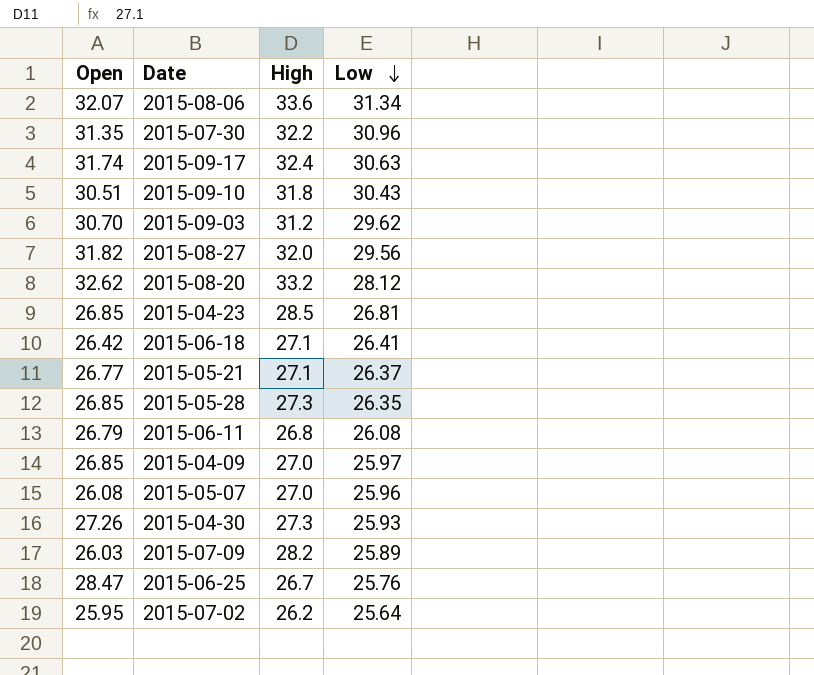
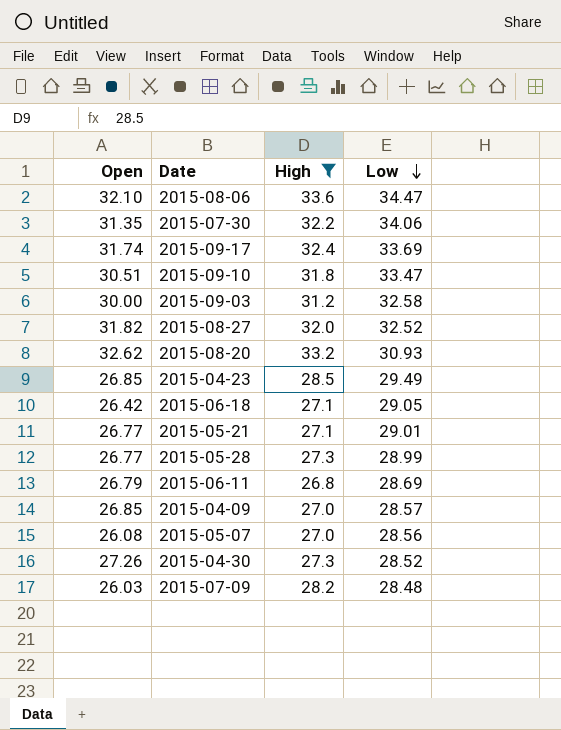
filter: none -> High >= 26.8
2015-08-06 | Open: 32.07 -> 32.10
2015-08-06 | Low: 31.34 -> 34.47
2015-07-30 | Low: 30.96 -> 34.06
2015-09-17 | Low: 30.63 -> 33.69
2015-09-10 | Low: 30.43 -> 33.47
2015-09-03 | Open: 30.70 -> 30.00
2015-09-03 | Low: 29.62 -> 32.58
2015-08-27 | Low: 29.56 -> 32.52
2015-08-20 | Low: 28.12 -> 30.93
2015-04-23 | Low: 26.81 -> 29.49
2015-06-18 | Low: 26.41 -> 29.05
2015-05-21 | Low: 26.37 -> 29.01
2015-05-28 | Open: 26.85 -> 26.77
2015-05-28 | Low: 26.35 -> 28.99
2015-06-11 | Low: 26.08 -> 28.69
2015-04-09 | Low: 25.97 -> 28.57
2015-05-07 | Low: 25.96 -> 28.56
2015-04-30 | Low: 25.93 -> 28.52
2015-07-09 | Low: 25.89 -> 28.48

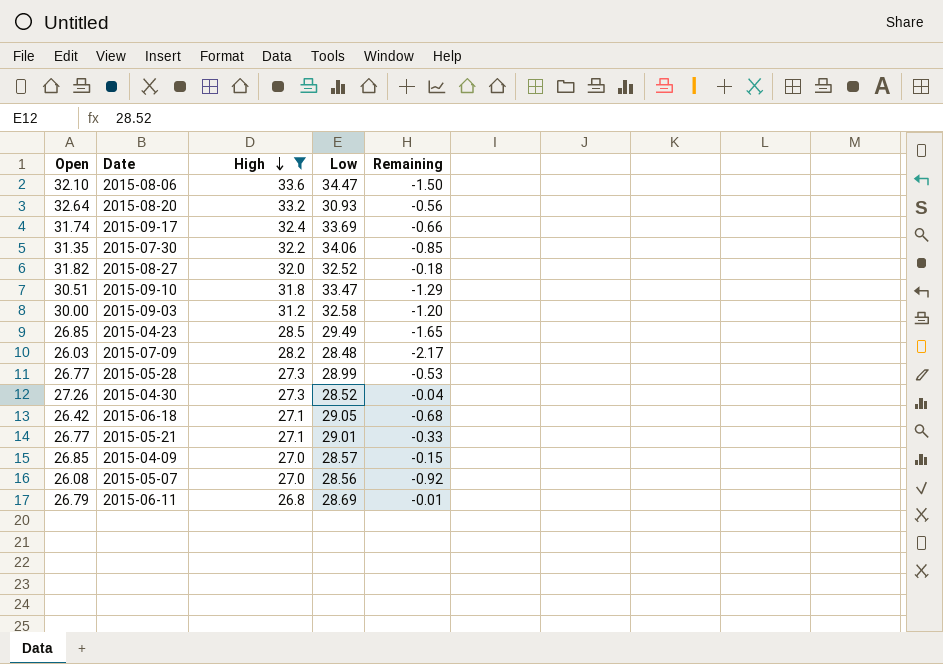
row order: Low descending -> High descending
column Remaining | formula: none -> [Open] - [High]
2015-08-20 | Open: 32.62 -> 32.64

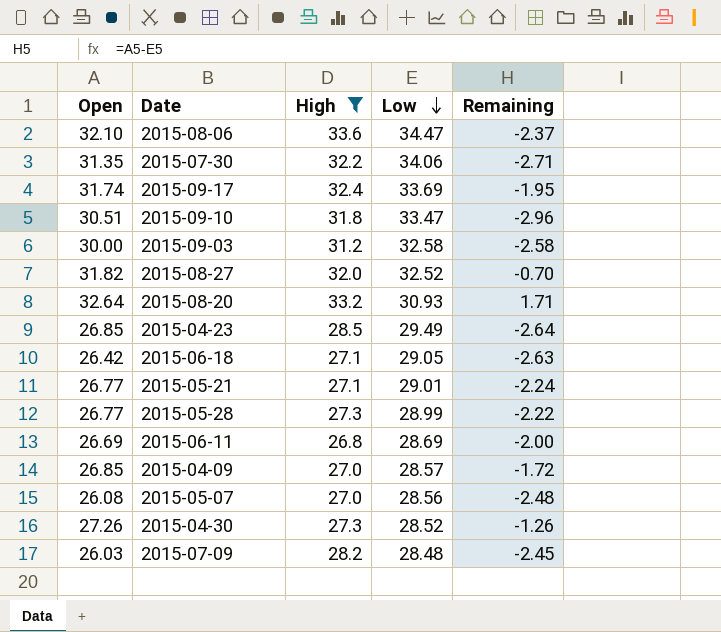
row order: High descending -> Low descending
column Remaining | formula: [Open] - [High] -> [Open] - [Low]
2015-06-11 | Open: 26.79 -> 26.69

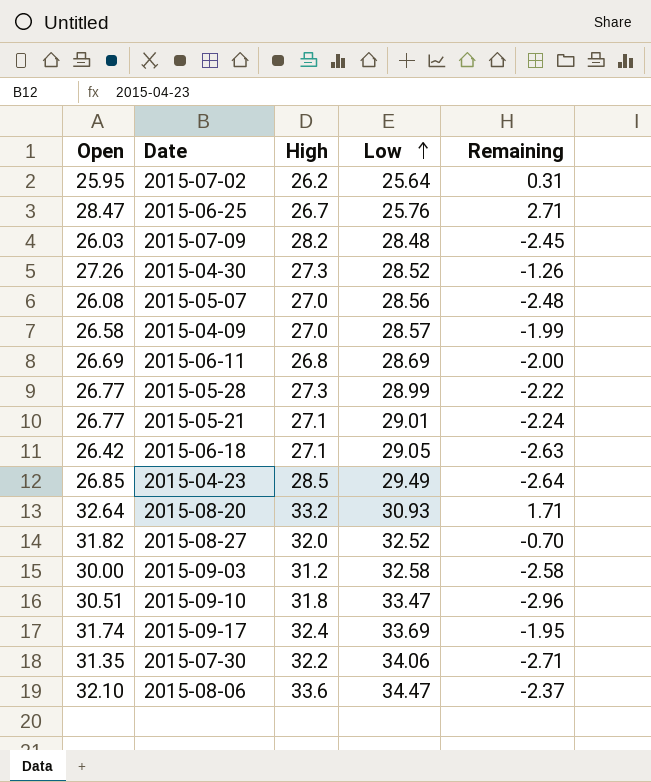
filter: High >= 26.8 -> none
row order: Low descending -> Low ascending
2015-04-09 | Open: 26.85 -> 26.58
2015-04-09 | Remaining: -1.72 -> -1.99

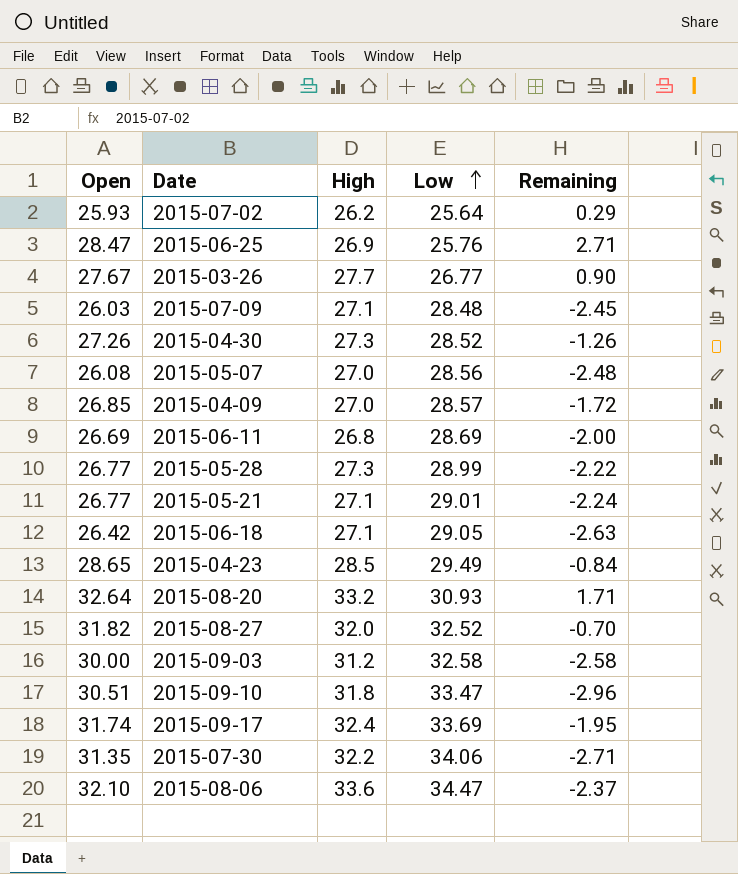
2015-07-02 | Open: 25.95 -> 25.93
2015-07-02 | Remaining: 0.31 -> 0.29
2015-06-25 | High: 26.7 -> 26.9
row 2015-03-26: none -> 27.67 | 27.7 | 26.77 | 0.90
2015-07-09 | High: 28.2 -> 27.1
2015-04-09 | Open: 26.58 -> 26.85
2015-04-09 | Remaining: -1.99 -> -1.72
2015-04-23 | Open: 26.85 -> 28.65
2015-04-23 | Remaining: -2.64 -> -0.84

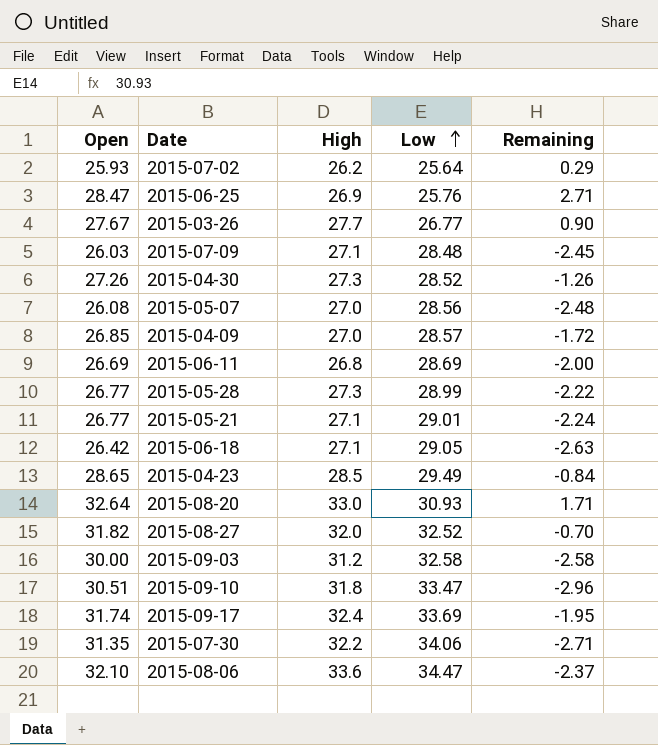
2015-08-20 | High: 33.2 -> 33.0

